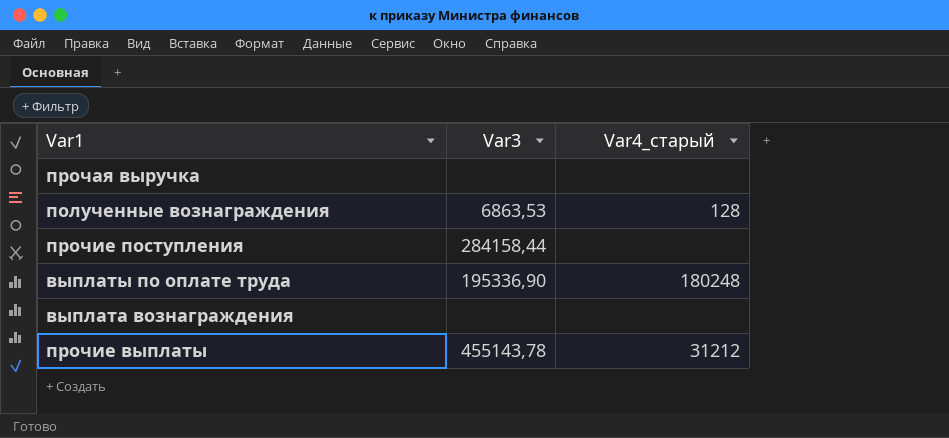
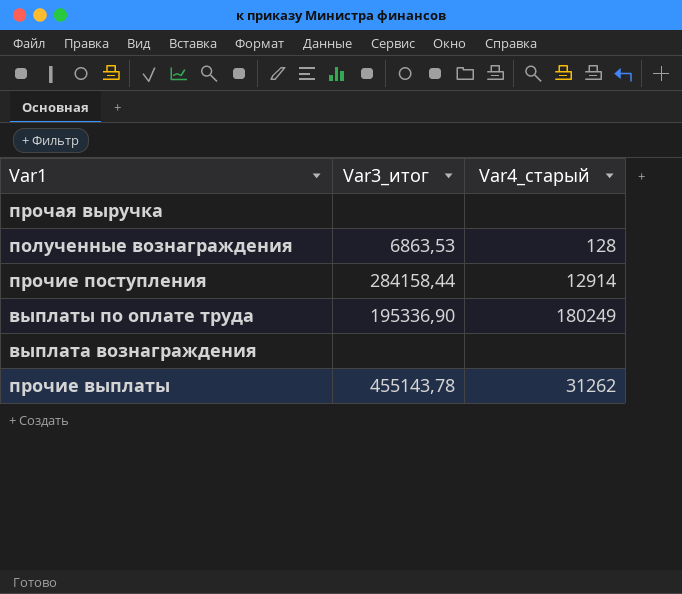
column name: Var3 -> Var3_итог
прочие поступления | Var4_старый: none -> 12914
выплаты по оплате труда | Var4_старый: 180248 -> 180249
прочие выплаты | Var4_старый: 31212 -> 31262

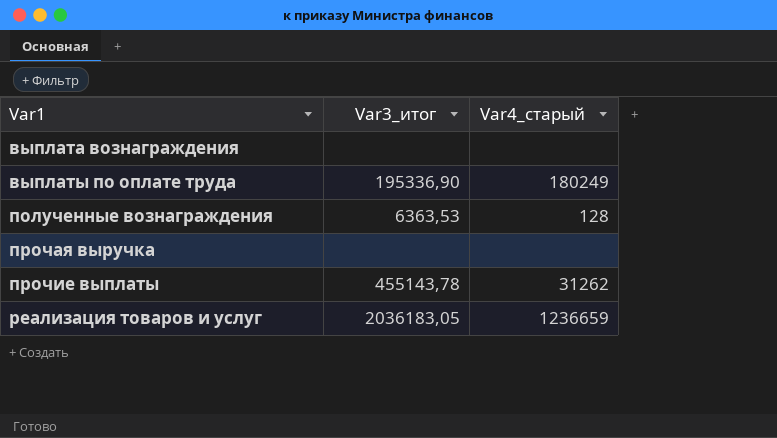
row order: none -> Var1 ascending
row прочие поступления: 284158,44 | 12914 -> none
полученные вознаграждения | Var3_итог: 6863,53 -> 6363,53
row реализация товаров и услуг: none -> 2036183,05 | 1236659

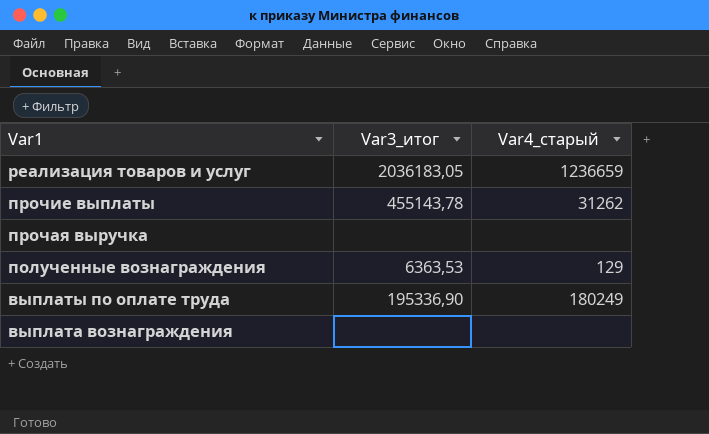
row order: Var1 ascending -> Var1 descending
полученные вознаграждения | Var4_старый: 128 -> 129

